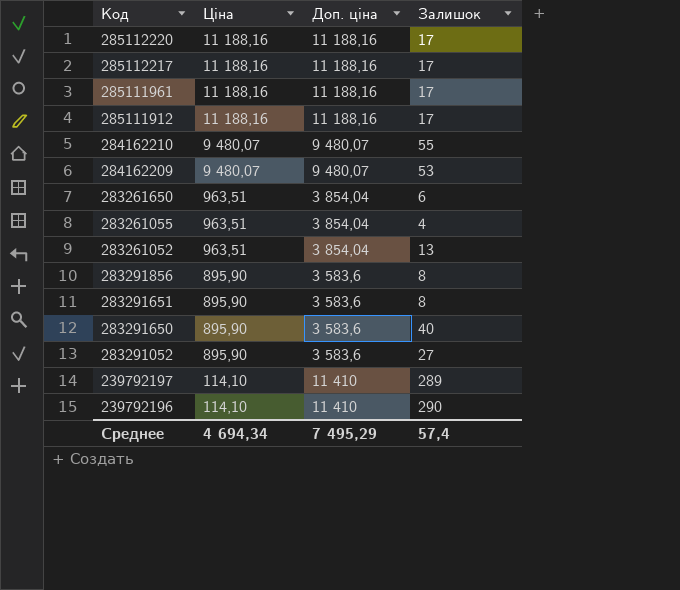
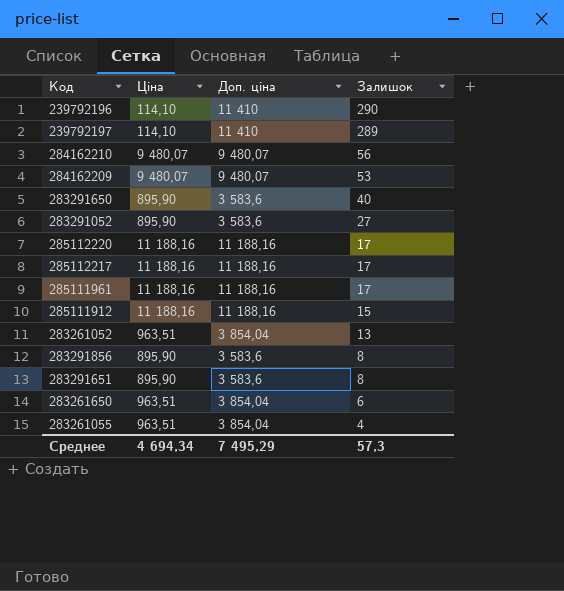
row order: Ціна descending -> Залишок descending
284162210 | Залишок: 55 -> 56
285111912 | Залишок: 17 -> 15
Среднее | Залишок: 57,4 -> 57,3

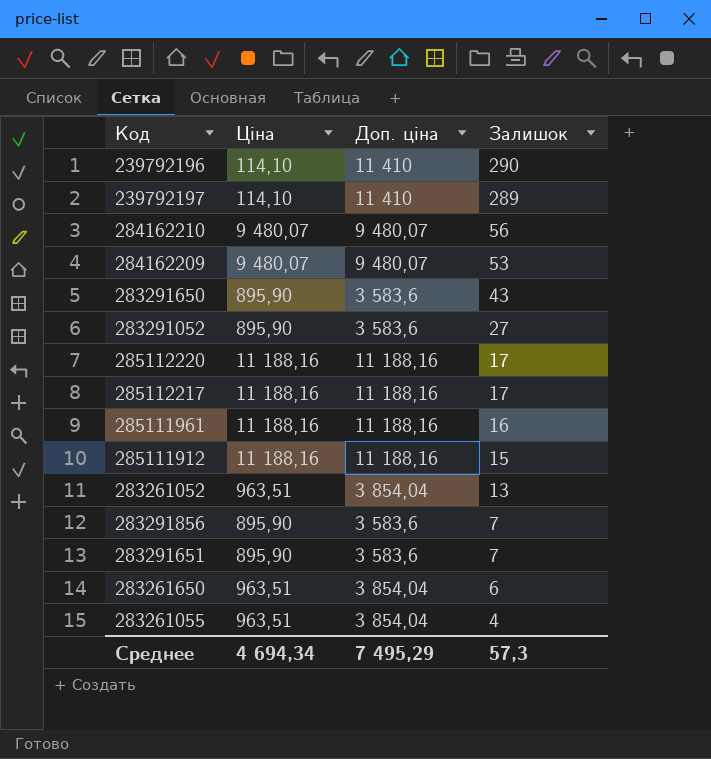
283291650 | Залишок: 40 -> 43
285111961 | Залишок: 17 -> 16
283291856 | Залишок: 8 -> 7
283291651 | Залишок: 8 -> 7

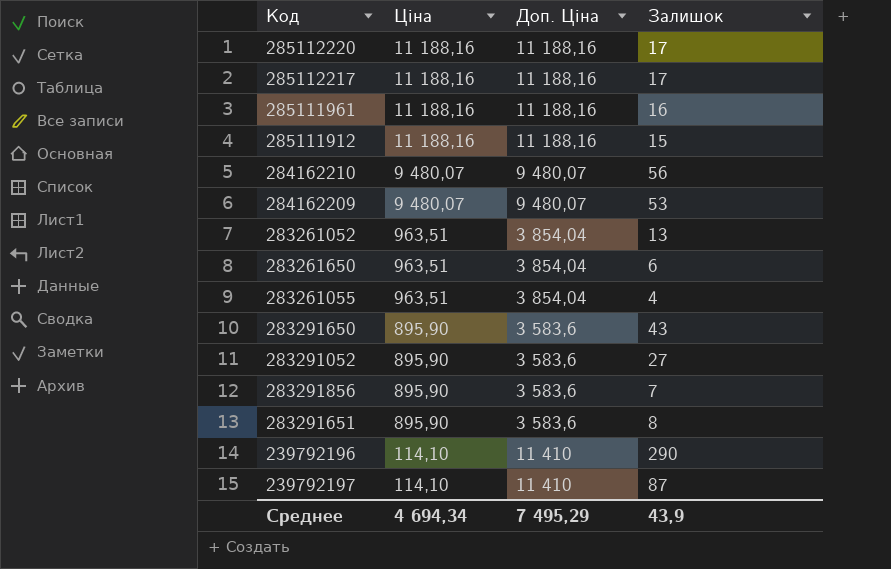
row order: Залишок descending -> Ціна descending
column name: Доп. ціна -> Доп. Ціна
283291651 | Залишок: 7 -> 8
239792197 | Залишок: 289 -> 87
Среднее | Залишок: 57,3 -> 43,9

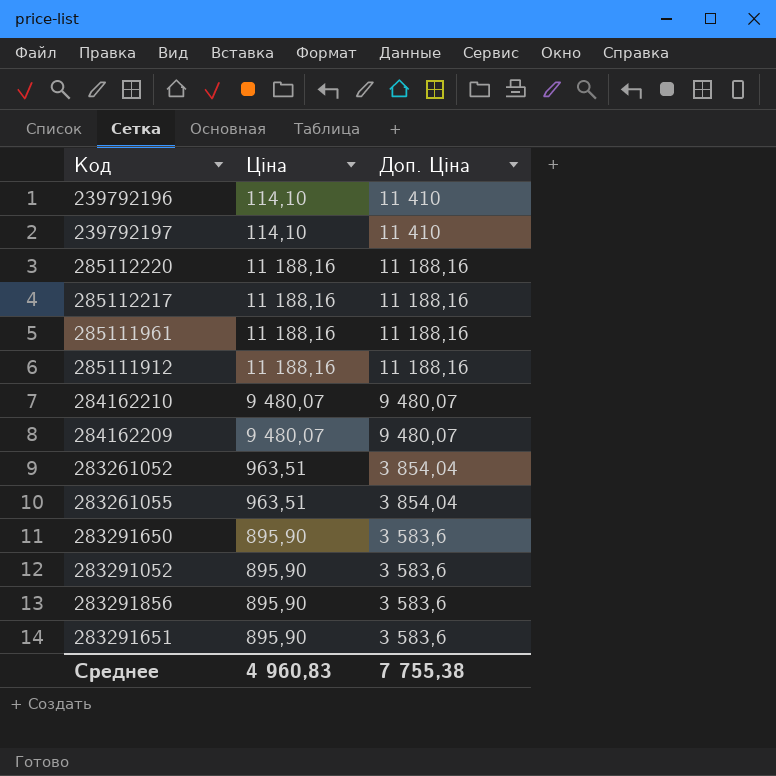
row order: Ціна descending -> Доп. Ціна descending
column Залишок | position: 4 -> none
row 283261650: 963,51 | 3 854,04 | 6 -> none
Среднее | Ціна: 4 694,34 -> 4 960,83
Среднее | Доп. Ціна: 7 495,29 -> 7 755,38

